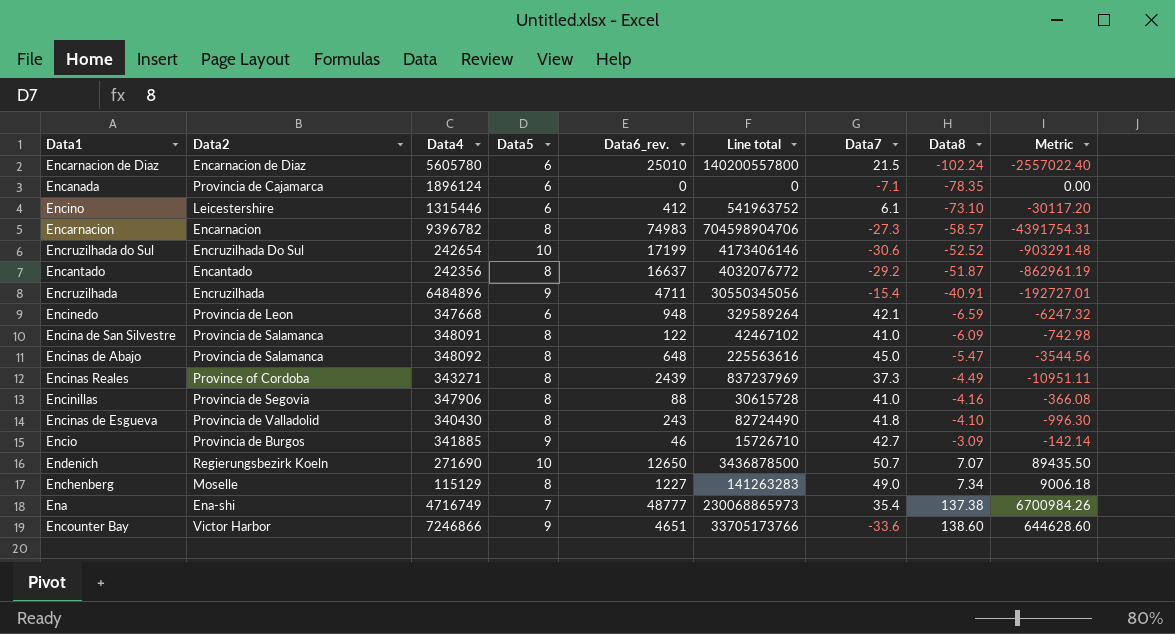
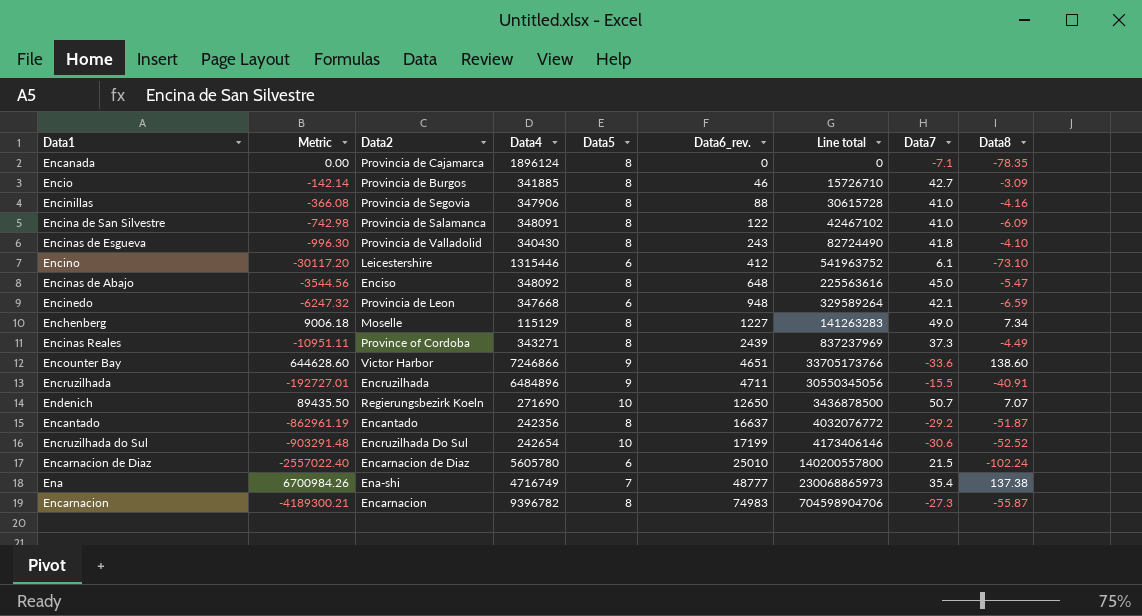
row order: Data8 ascending -> Data6_rev. ascending
column Metric | position: 9 -> 2
Encanada | Data5: 6 -> 8
Encio | Data5: 9 -> 8
Encinas de Abajo | Data2: Provincia de Salamanca -> Enciso
Encruzilhada | Data7: -15.4 -> -15.5
Encarnacion | Metric: -4391754.31 -> -4189300.21
Encarnacion | Data8: -58.57 -> -55.87

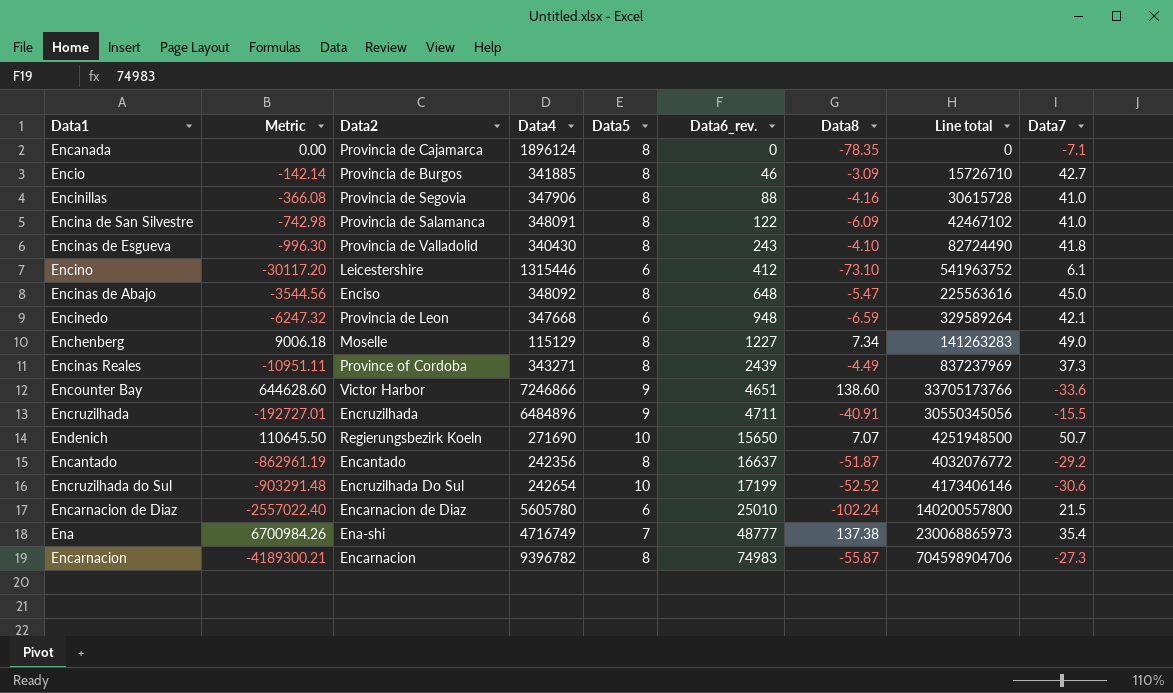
column Data8 | position: 9 -> 7
Endenich | Metric: 89435.50 -> 110645.50
Endenich | Data6_rev.: 12650 -> 15650
Endenich | Line total: 3436878500 -> 4251948500

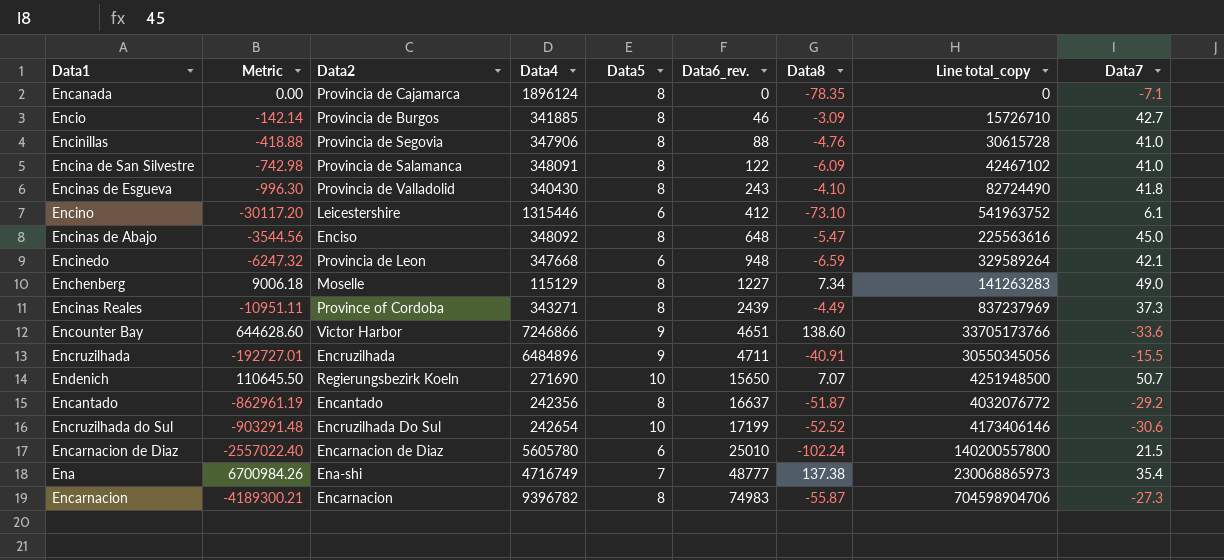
column name: Line total -> Line total_copy
Encinillas | Metric: -366.08 -> -418.88
Encinillas | Data8: -4.16 -> -4.76

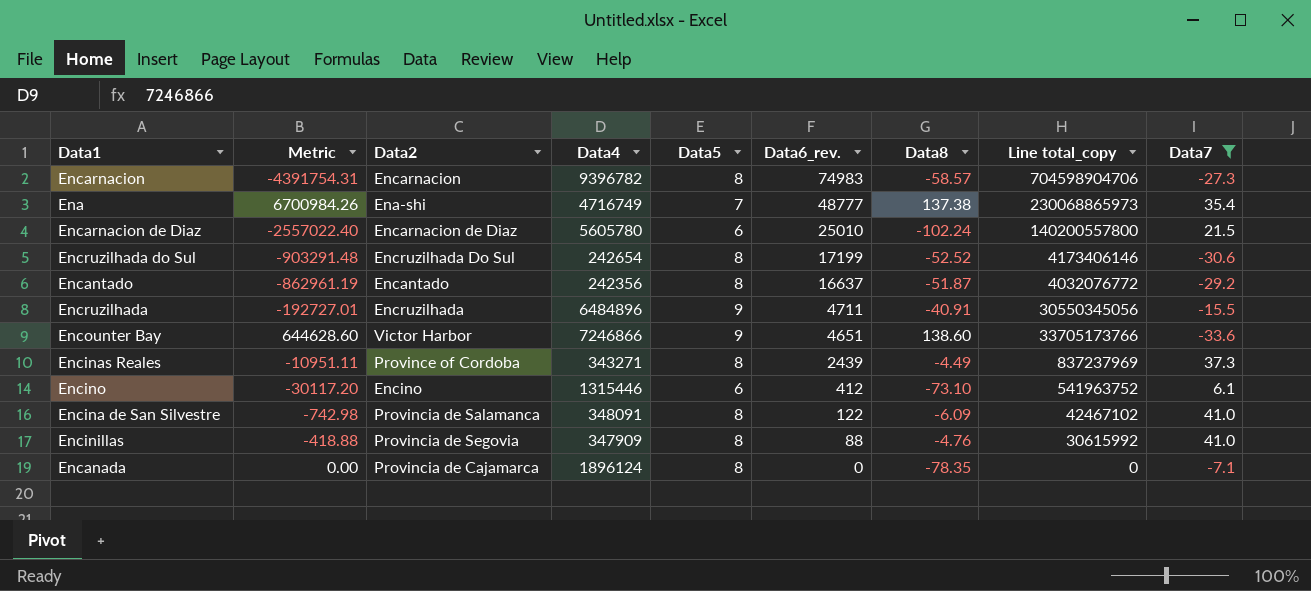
filter: none -> Data7 <= 41.0
row order: Data6_rev. ascending -> Data6_rev. descending
Encarnacion | Metric: -4189300.21 -> -4391754.31
Encarnacion | Data8: -55.87 -> -58.57
Encruzilhada do Sul | Data5: 10 -> 8
Encino | Data2: Leicestershire -> Encino
Encinillas | Data4: 347906 -> 347909
Encinillas | Line total_copy: 30615728 -> 30615992

